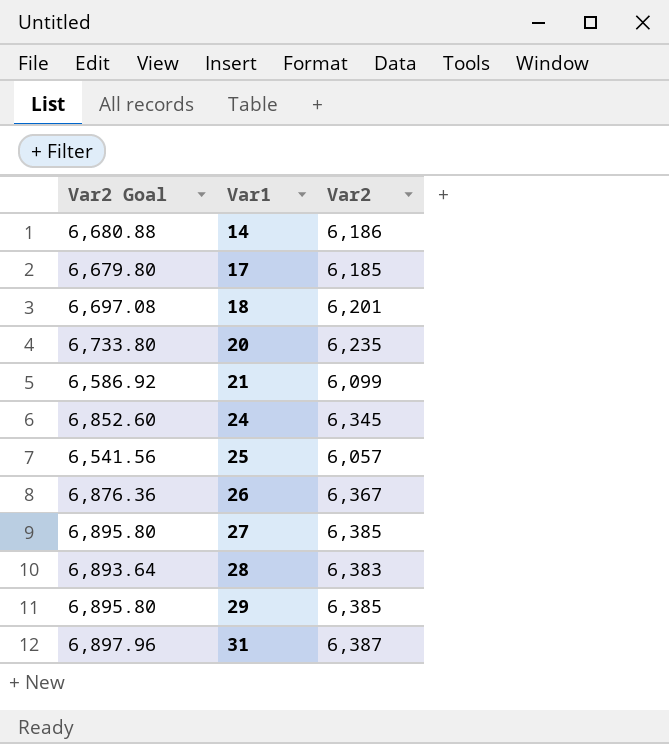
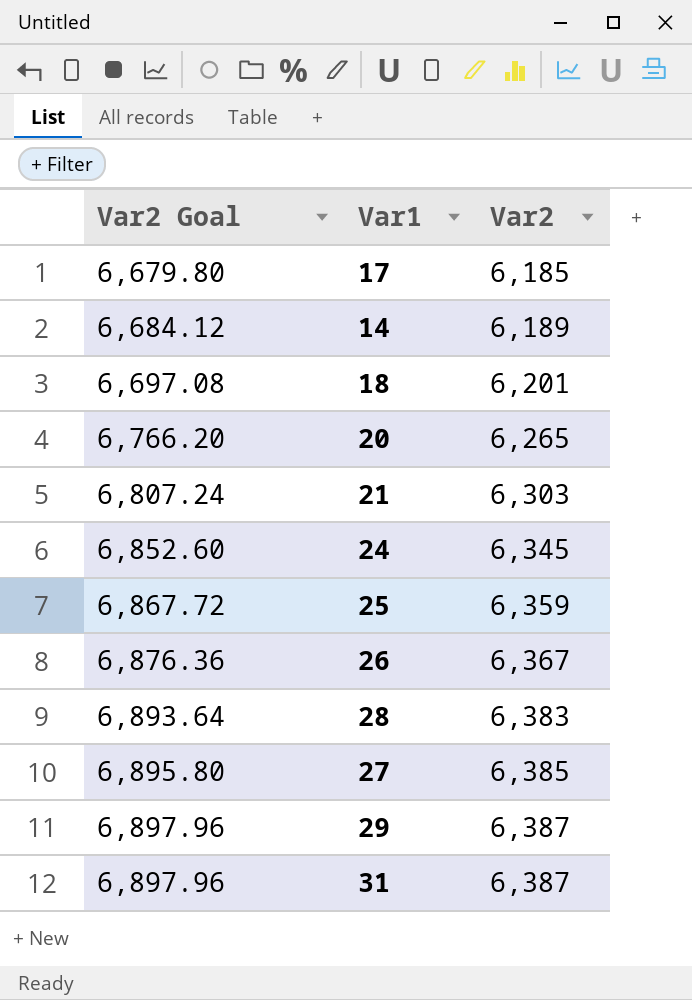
row order: Var1 ascending -> Var2 Goal ascending
14 | Var2 Goal: 6,680.88 -> 6,684.12
14 | Var2: 6,186 -> 6,189
20 | Var2 Goal: 6,733.80 -> 6,766.20
20 | Var2: 6,235 -> 6,265
21 | Var2 Goal: 6,586.92 -> 6,807.24
21 | Var2: 6,099 -> 6,303
25 | Var2 Goal: 6,541.56 -> 6,867.72
25 | Var2: 6,057 -> 6,359
29 | Var2 Goal: 6,895.80 -> 6,897.96
29 | Var2: 6,385 -> 6,387

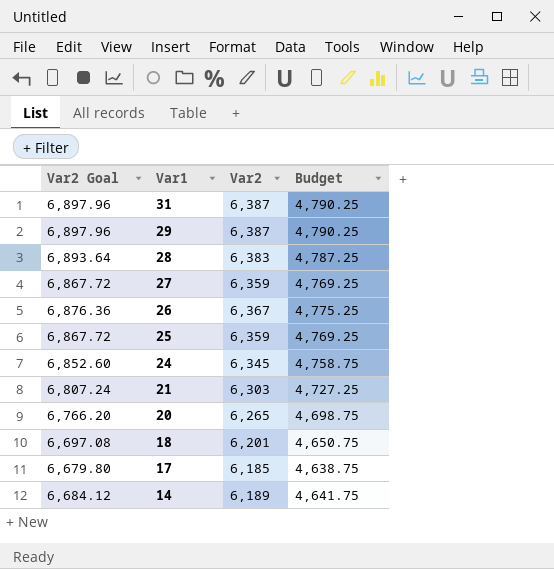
row order: Var2 Goal ascending -> Var1 descending
column Budget | formula: none -> [Var2] * 0.75
27 | Var2 Goal: 6,895.80 -> 6,867.72
27 | Var2: 6,385 -> 6,359

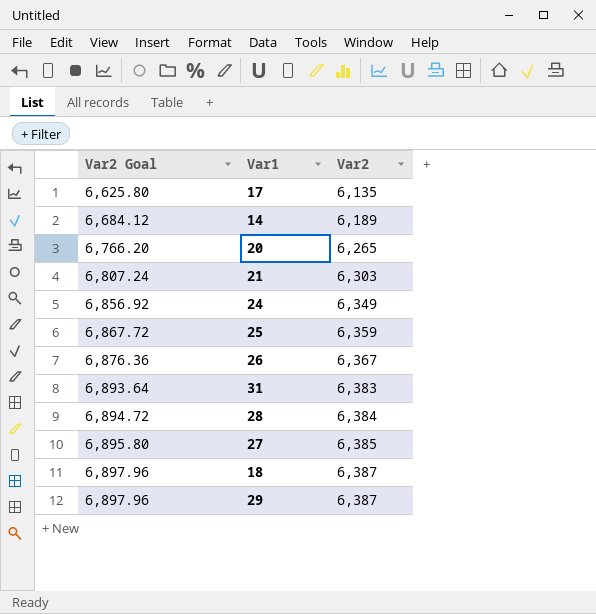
row order: Var1 descending -> Var2 Goal ascending
column Budget | formula: [Var2] * 0.75 -> none
17 | Var2 Goal: 6,679.80 -> 6,625.80
17 | Var2: 6,185 -> 6,135
24 | Var2 Goal: 6,852.60 -> 6,856.92
24 | Var2: 6,345 -> 6,349
31 | Var2 Goal: 6,897.96 -> 6,893.64
31 | Var2: 6,387 -> 6,383
28 | Var2 Goal: 6,893.64 -> 6,894.72
28 | Var2: 6,383 -> 6,384
27 | Var2 Goal: 6,867.72 -> 6,895.80
27 | Var2: 6,359 -> 6,385
18 | Var2 Goal: 6,697.08 -> 6,897.96
18 | Var2: 6,201 -> 6,387

